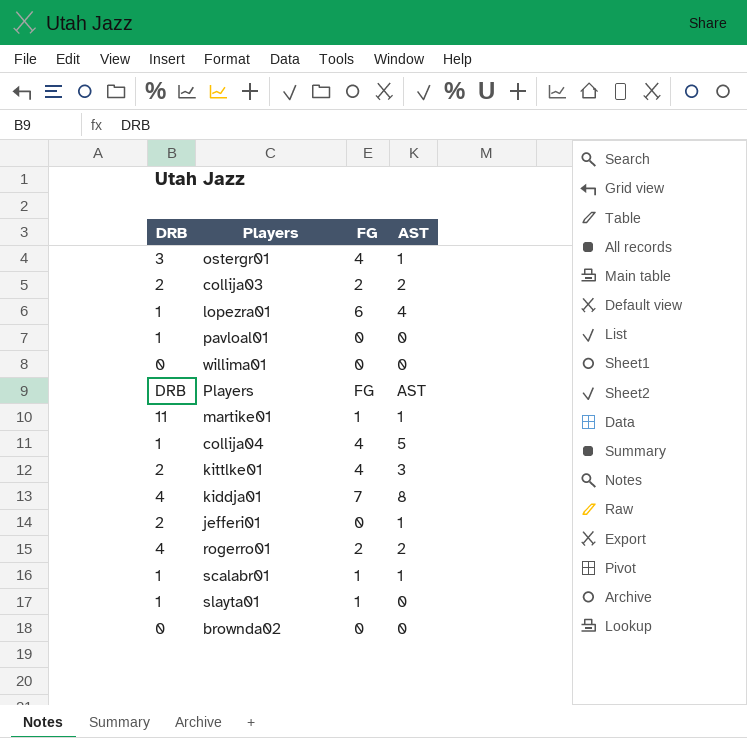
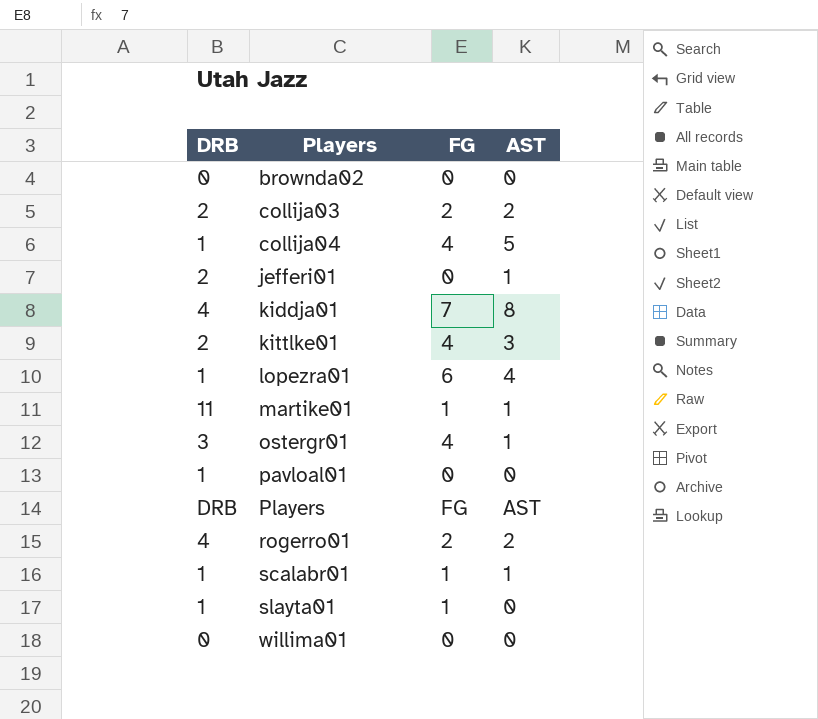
row order: none -> Players ascending

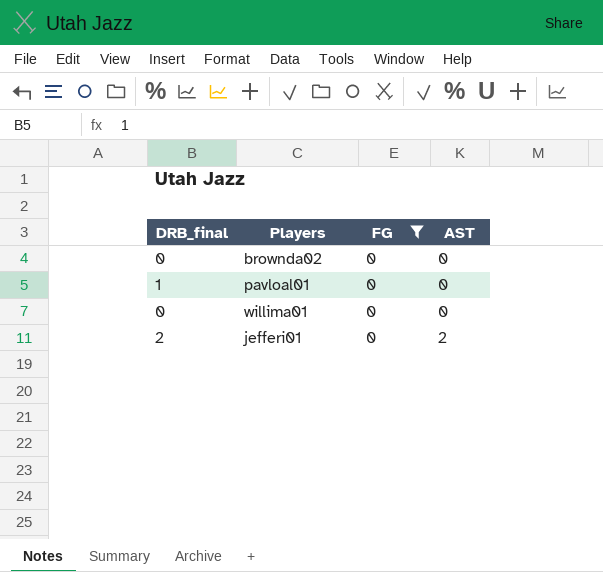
filter: none -> FG = 0
row order: Players ascending -> AST ascending
column name: DRB -> DRB_final
jefferi01 | AST: 1 -> 2

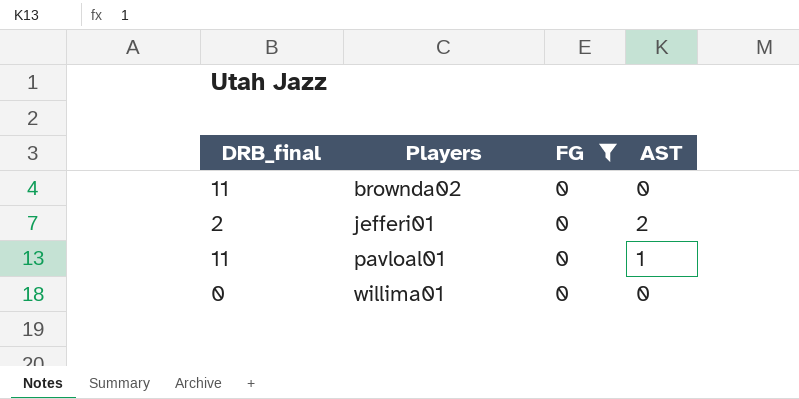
row order: AST ascending -> Players ascending
brownda02 | DRB_final: 0 -> 11
pavloal01 | DRB_final: 1 -> 11
pavloal01 | AST: 0 -> 1

